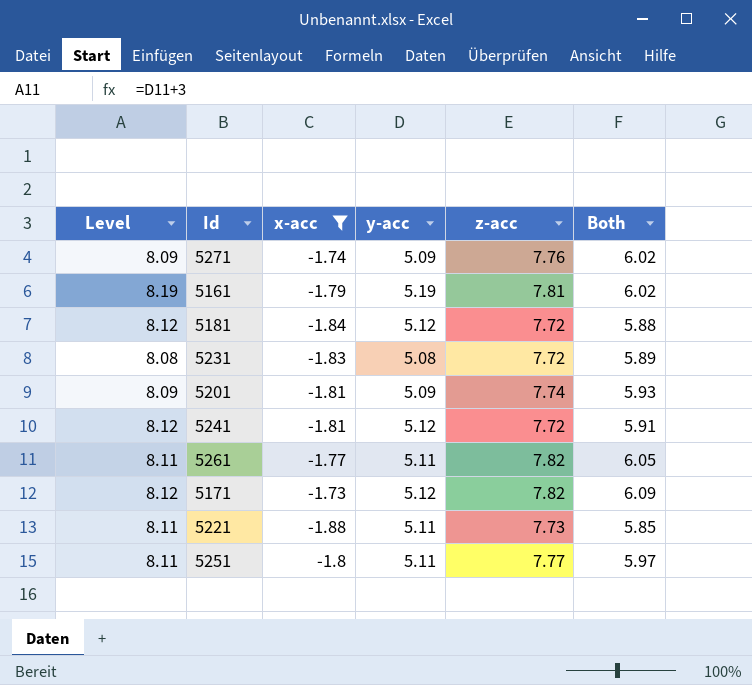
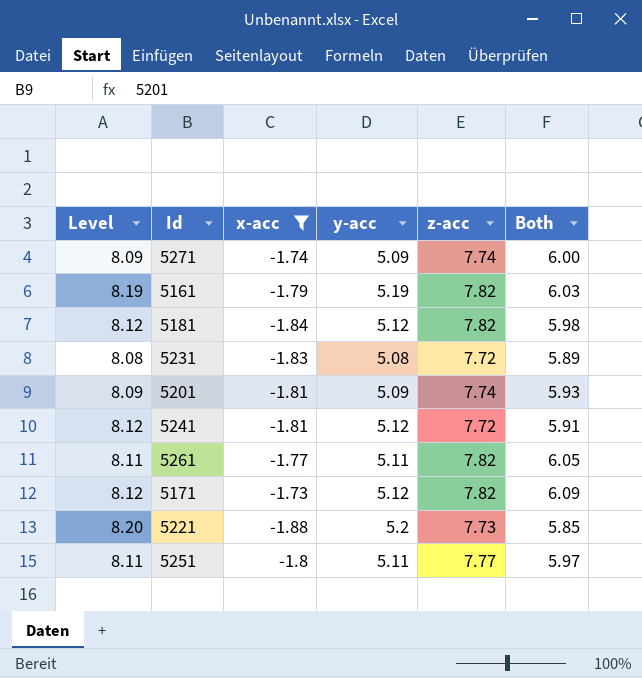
5271 | z-acc: 7.76 -> 7.74
5271 | Both: 6.02 -> 6.00
5161 | z-acc: 7.81 -> 7.82
5161 | Both: 6.02 -> 6.03
5181 | z-acc: 7.72 -> 7.82
5181 | Both: 5.88 -> 5.98
5221 | Level: 8.11 -> 8.20
5221 | y-acc: 5.11 -> 5.2

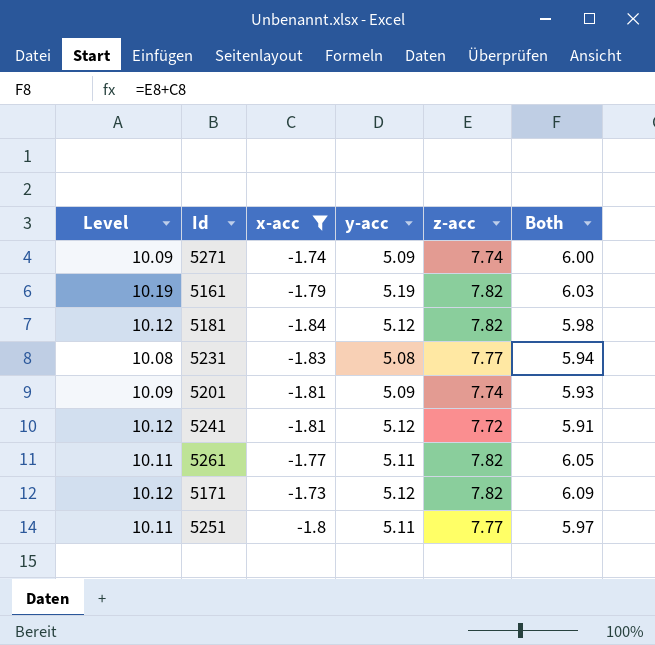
column Level | formula: [y-acc] + 3 -> [y-acc] + 5
row 5221: 8.20 | -1.88 | 5.2 | 7.73 | 5.85 -> none
5231 | z-acc: 7.72 -> 7.77
5231 | Both: 5.89 -> 5.94

